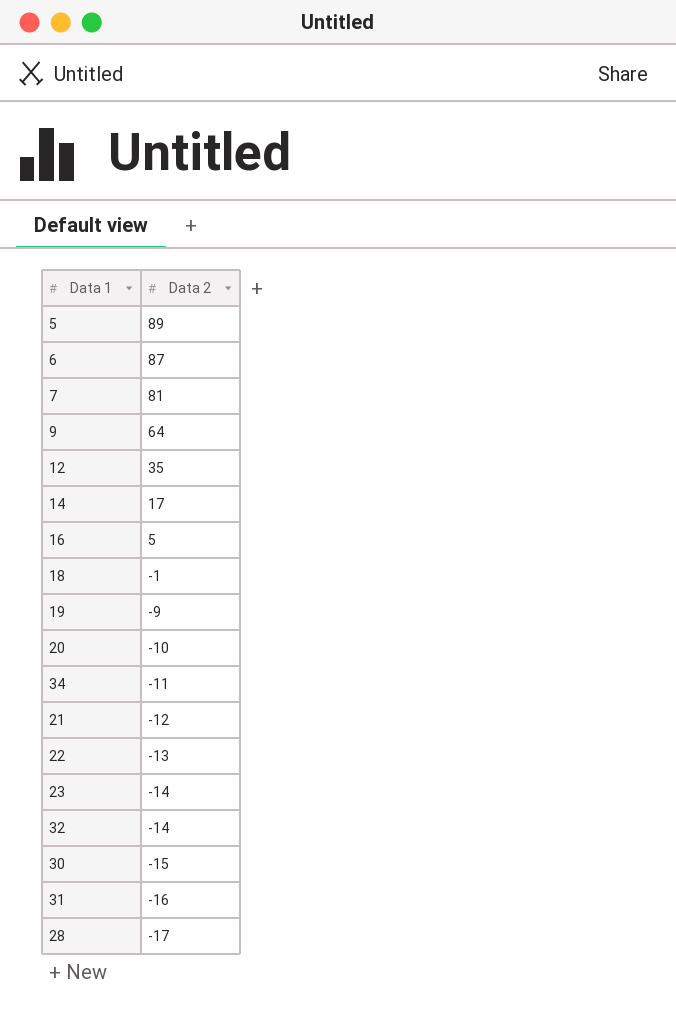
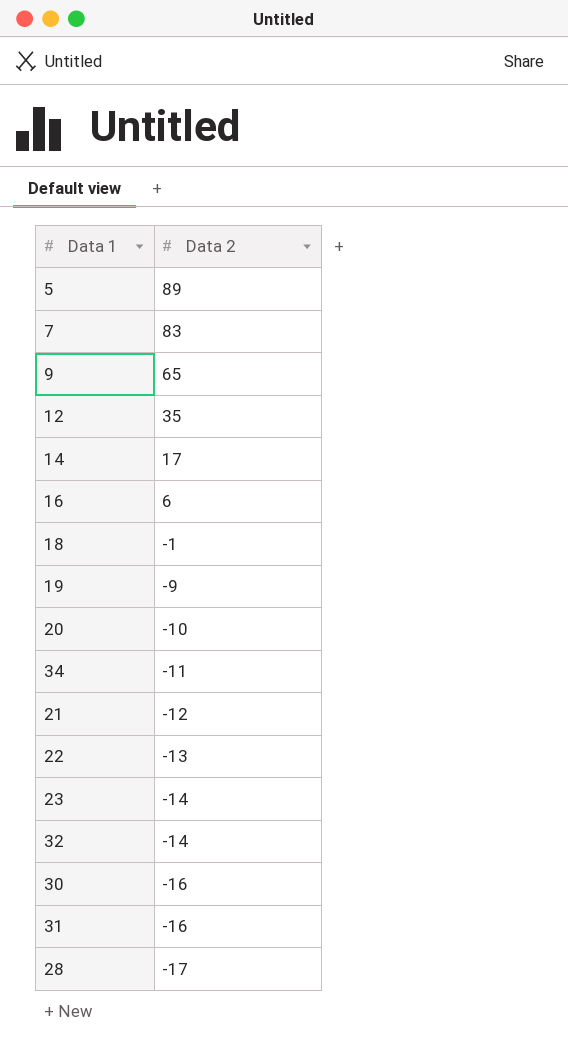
row 6: 87 -> none
7 | Data 2: 81 -> 83
9 | Data 2: 64 -> 65
16 | Data 2: 5 -> 6
30 | Data 2: -15 -> -16

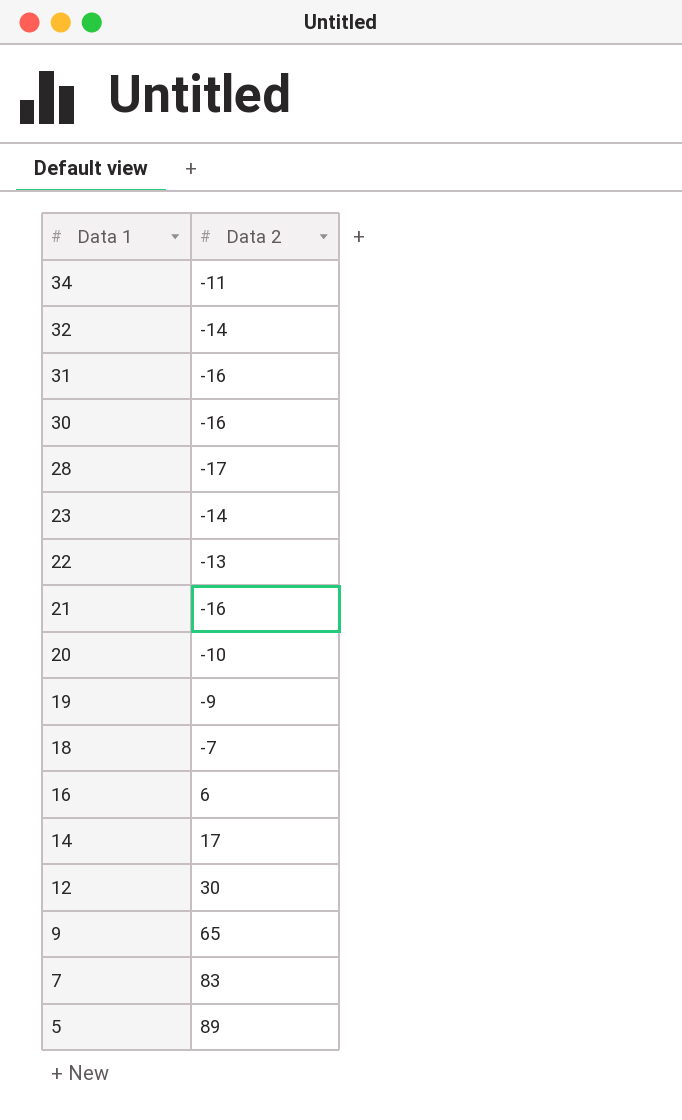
row order: Data 2 descending -> Data 1 descending
21 | Data 2: -12 -> -16
18 | Data 2: -1 -> -7
12 | Data 2: 35 -> 30

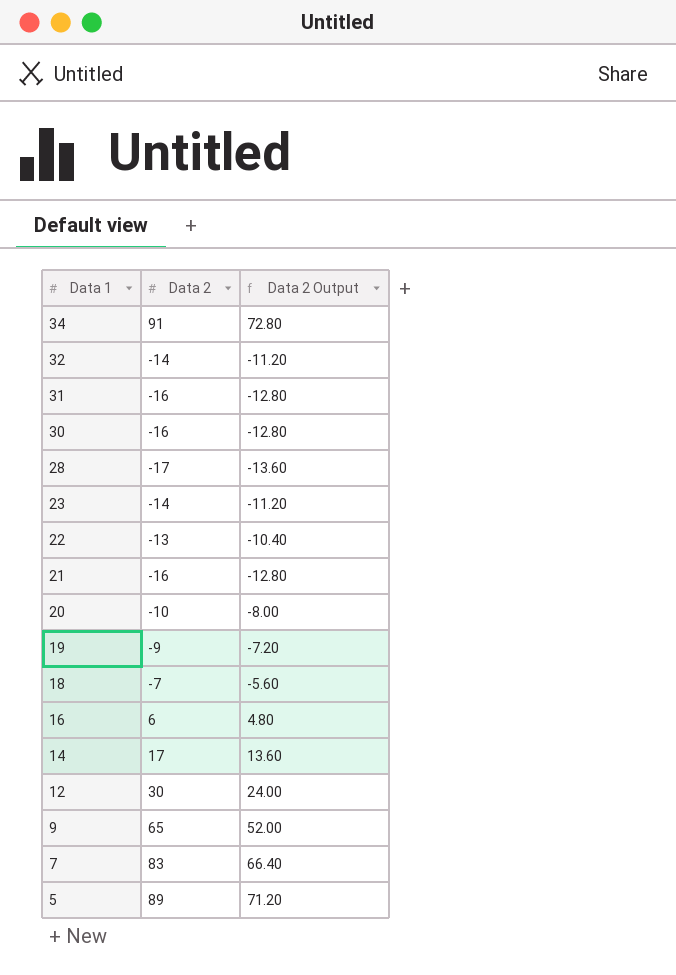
column Data 2 Output | formula: none -> [Data 2] * 0.8
34 | Data 2: -11 -> 91

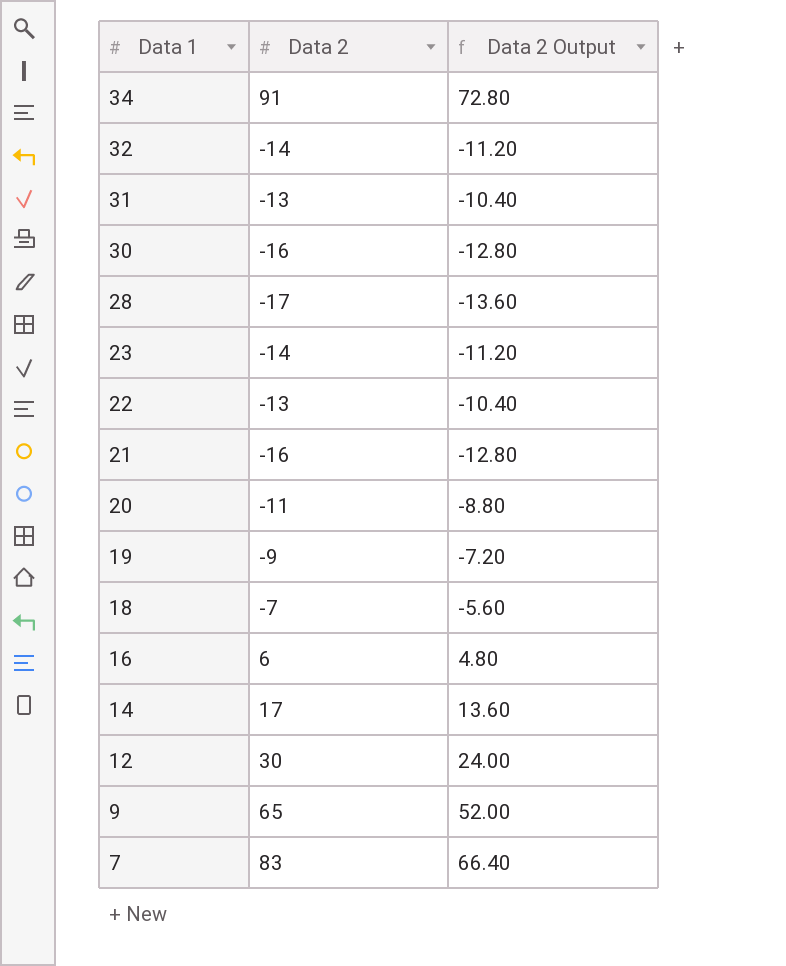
row 5: 89 | 71.20 -> none
31 | Data 2: -16 -> -13
31 | Data 2 Output: -12.80 -> -10.40
20 | Data 2: -10 -> -11
20 | Data 2 Output: -8.00 -> -8.80

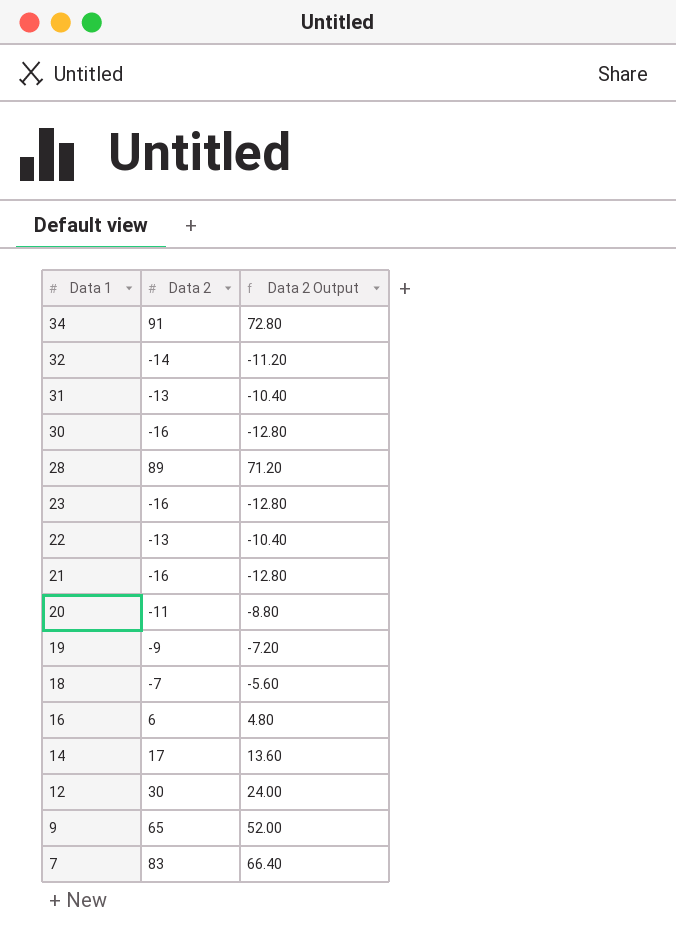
28 | Data 2: -17 -> 89
28 | Data 2 Output: -13.60 -> 71.20
23 | Data 2: -14 -> -16
23 | Data 2 Output: -11.20 -> -12.80

